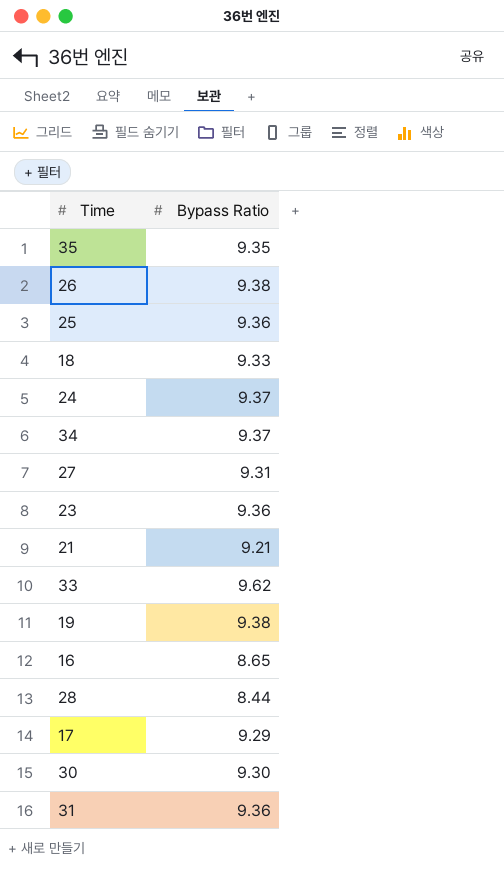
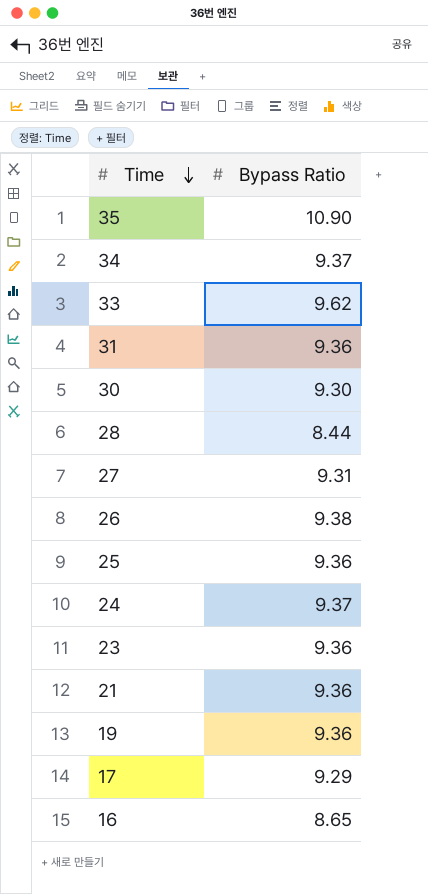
row order: none -> Time descending
row 18: 9.33 -> none
35 | Bypass Ratio: 9.35 -> 10.90
21 | Bypass Ratio: 9.21 -> 9.36
19 | Bypass Ratio: 9.38 -> 9.36

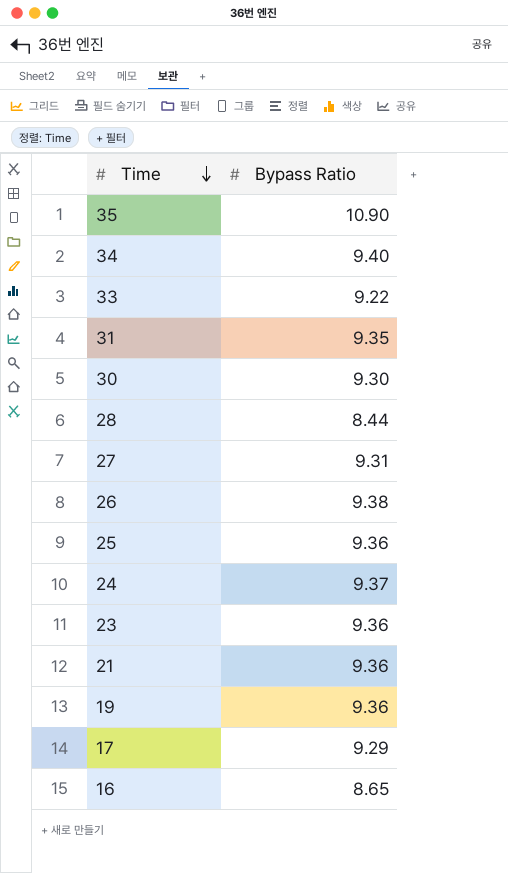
34 | Bypass Ratio: 9.37 -> 9.40
33 | Bypass Ratio: 9.62 -> 9.22
31 | Bypass Ratio: 9.36 -> 9.35

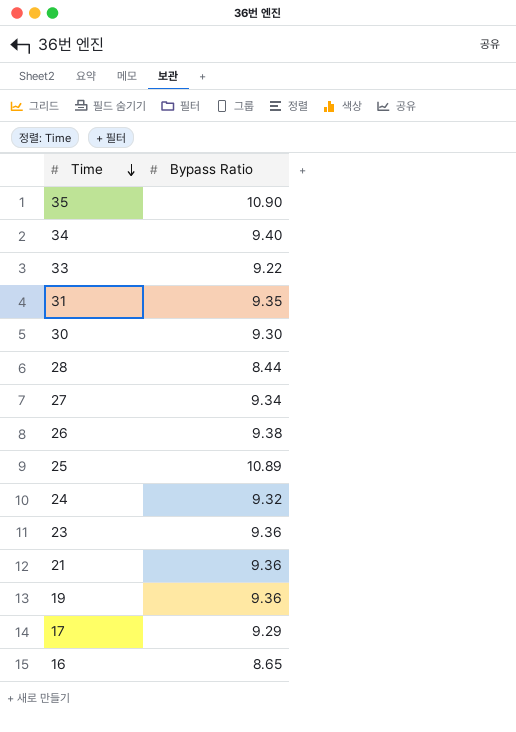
27 | Bypass Ratio: 9.31 -> 9.34
25 | Bypass Ratio: 9.36 -> 10.89
24 | Bypass Ratio: 9.37 -> 9.32

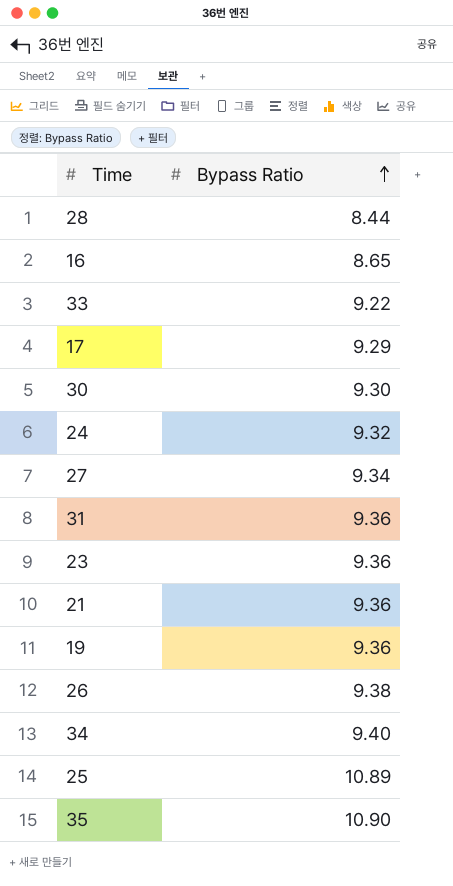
row order: Time descending -> Bypass Ratio ascending
31 | Bypass Ratio: 9.35 -> 9.36

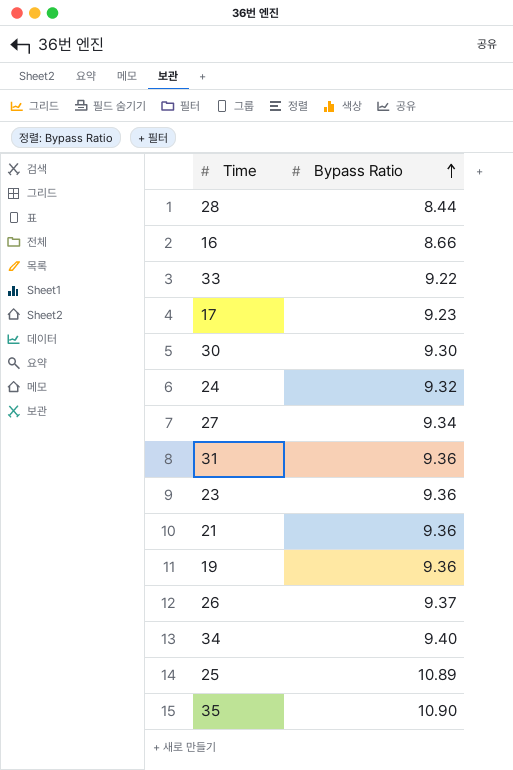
16 | Bypass Ratio: 8.65 -> 8.66
17 | Bypass Ratio: 9.29 -> 9.23
26 | Bypass Ratio: 9.38 -> 9.37

